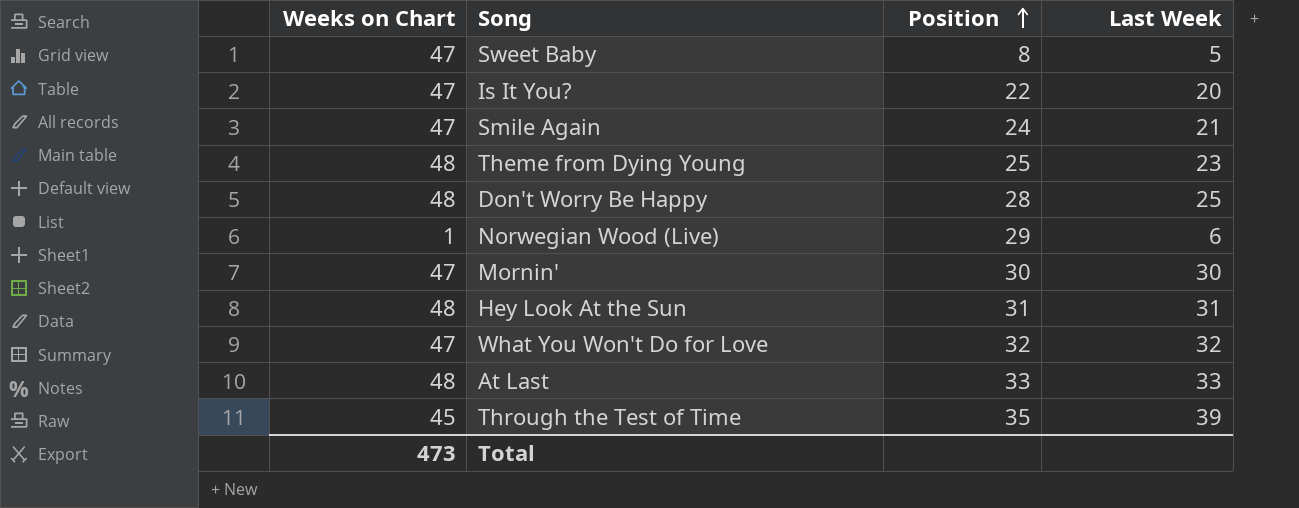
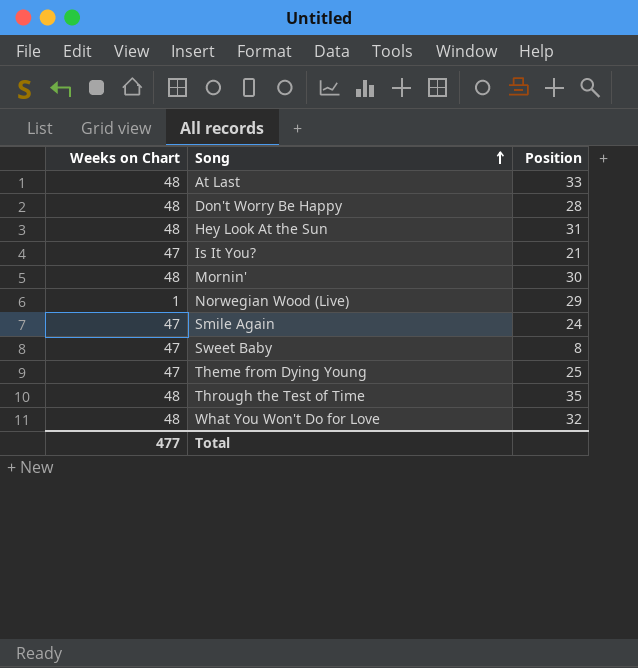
row order: Position ascending -> Song ascending
column Last Week | position: 4 -> none
Is It You? | Position: 22 -> 21
Mornin' | Weeks on Chart: 47 -> 48
Theme from Dying Young | Weeks on Chart: 48 -> 47
Through the Test of Time | Weeks on Chart: 45 -> 48
What You Won't Do for Love | Weeks on Chart: 47 -> 48
Total | Weeks on Chart: 473 -> 477

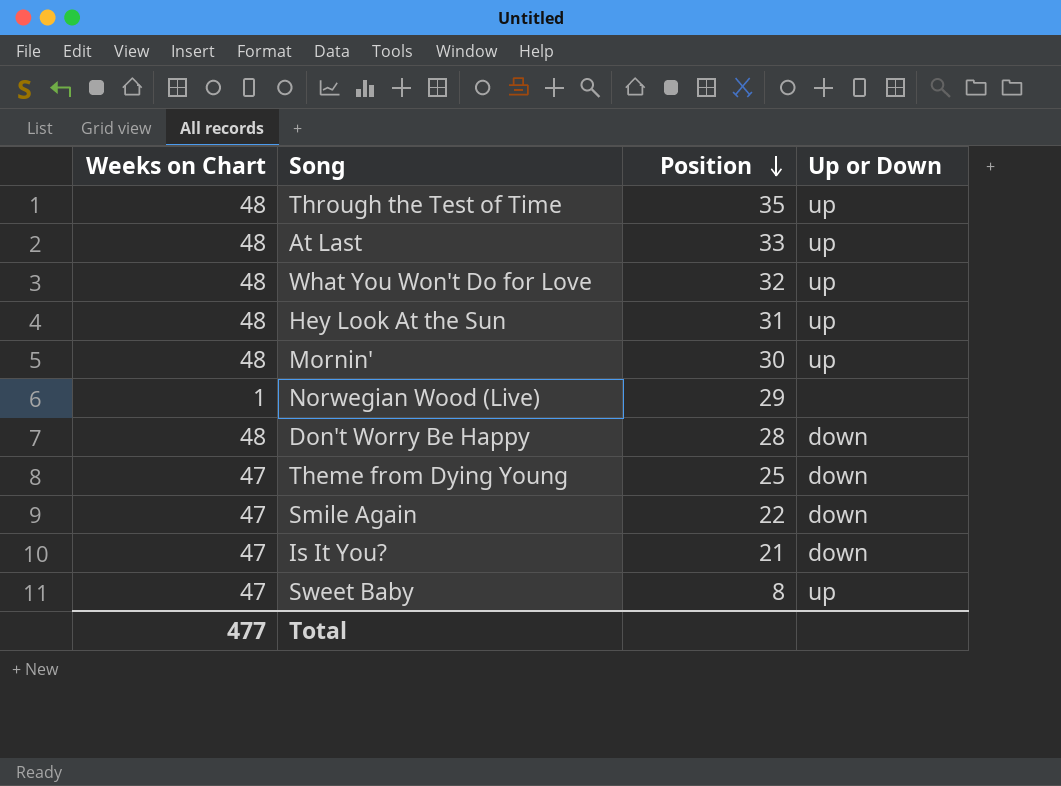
row order: Song ascending -> Position descending
column Up or Down | position: none -> 4
Smile Again | Position: 24 -> 22

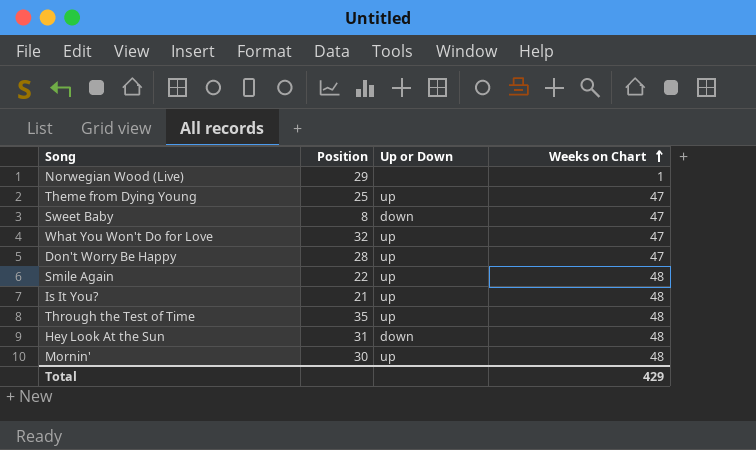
row order: Position descending -> Weeks on Chart ascending
column Weeks on Chart | position: 1 -> 4
row At Last: 48 | 33 | up -> none
Theme from Dying Young | Up or Down: down -> up
Sweet Baby | Up or Down: up -> down
What You Won't Do for Love | Weeks on Chart: 48 -> 47
Don't Worry Be Happy | Up or Down: down -> up
Don't Worry Be Happy | Weeks on Chart: 48 -> 47
Smile Again | Up or Down: down -> up
Smile Again | Weeks on Chart: 47 -> 48
Is It You? | Up or Down: down -> up
Is It You? | Weeks on Chart: 47 -> 48
Hey Look At the Sun | Up or Down: up -> down
Total | Weeks on Chart: 477 -> 429

